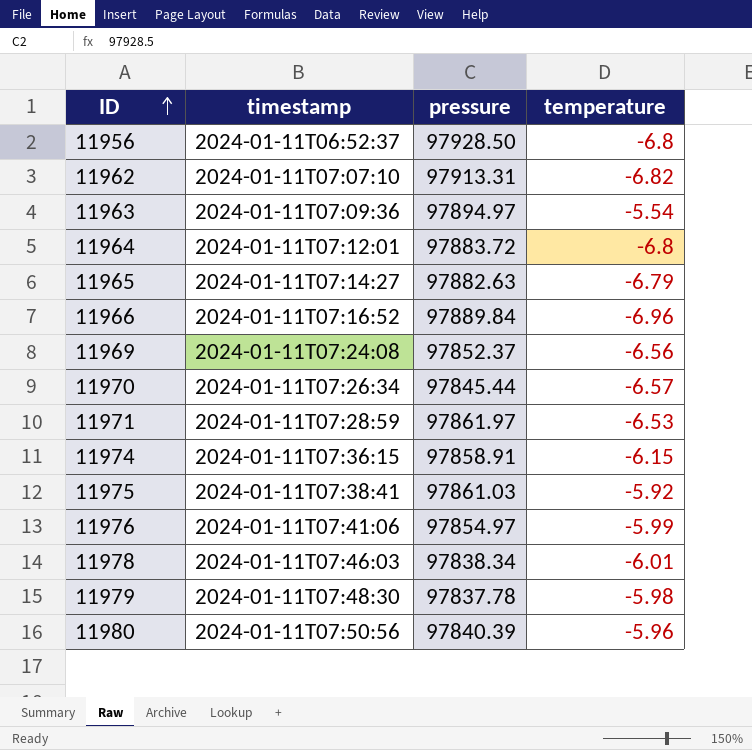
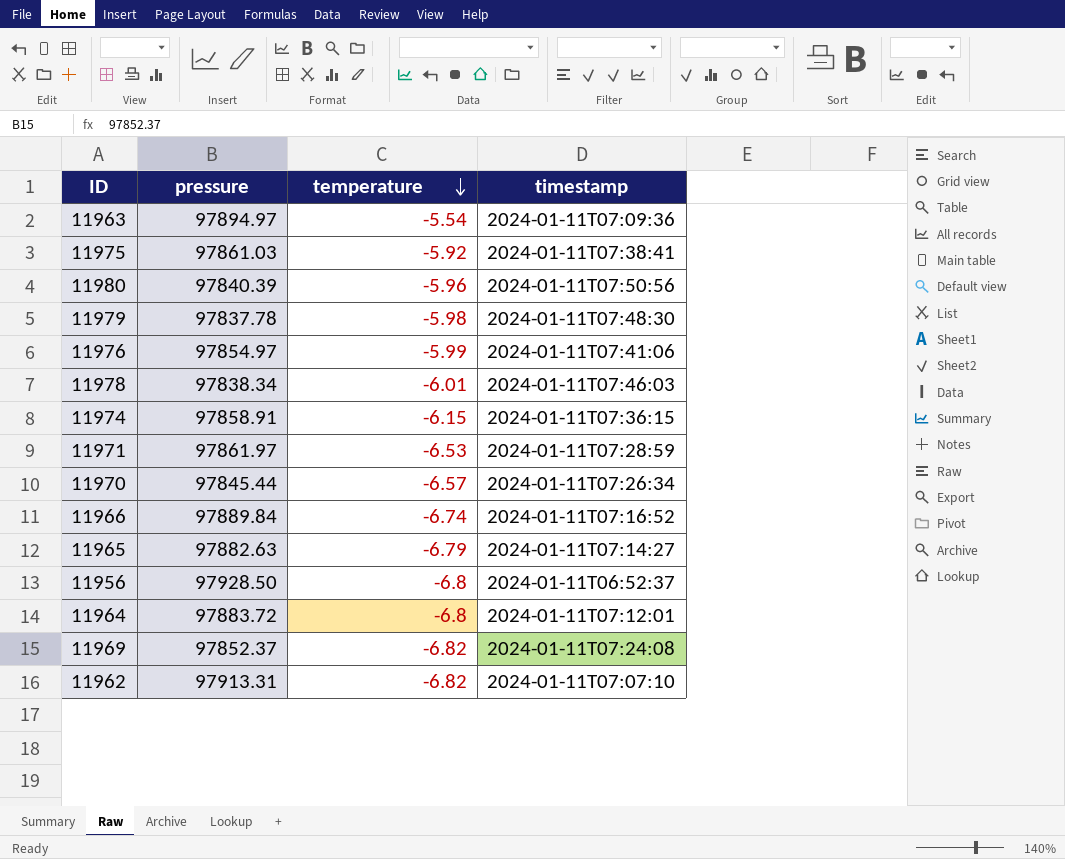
row order: ID ascending -> temperature descending
column timestamp | position: 2 -> 4
11966 | temperature: -6.96 -> -6.74
11969 | temperature: -6.56 -> -6.82

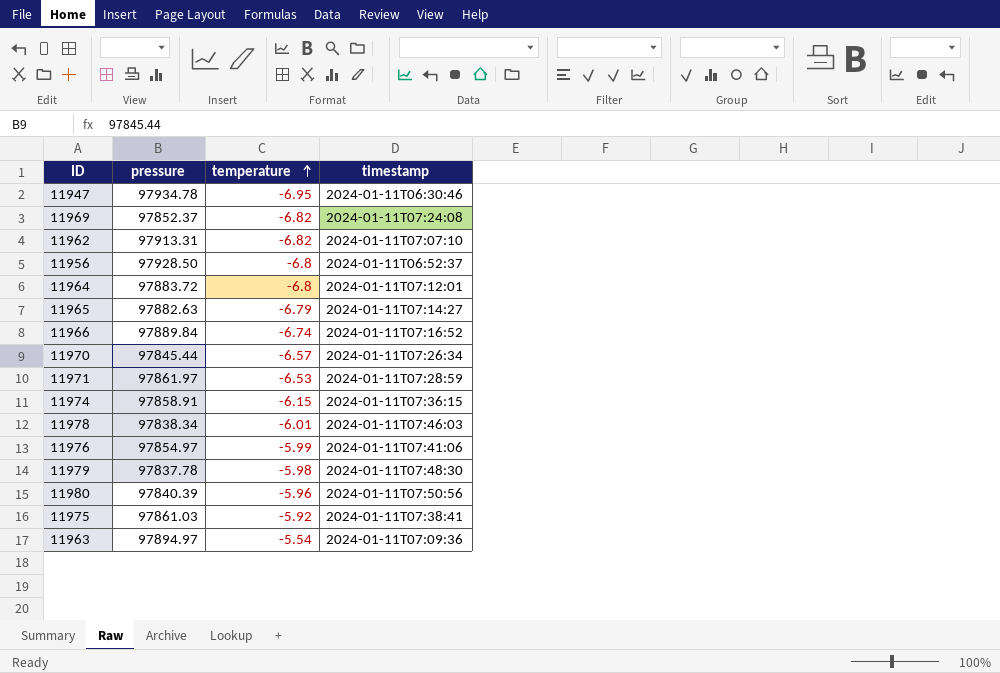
row order: temperature descending -> temperature ascending
row 11947: none -> 97934.78 | -6.95 | 2024-01-11T06:30:46

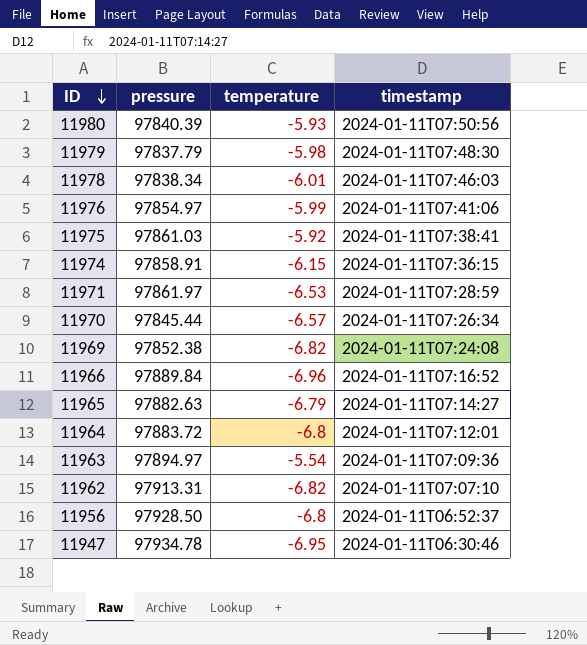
row order: temperature ascending -> ID descending
11980 | temperature: -5.96 -> -5.93
11979 | pressure: 97837.78 -> 97837.79
11969 | pressure: 97852.37 -> 97852.38
11966 | temperature: -6.74 -> -6.96

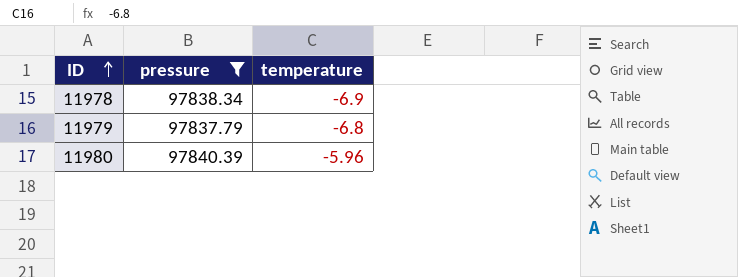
filter: none -> pressure <= 97840.39
row order: ID descending -> ID ascending
column timestamp | position: 4 -> none
11978 | temperature: -6.01 -> -6.9
11979 | temperature: -5.98 -> -6.8
11980 | temperature: -5.93 -> -5.96

